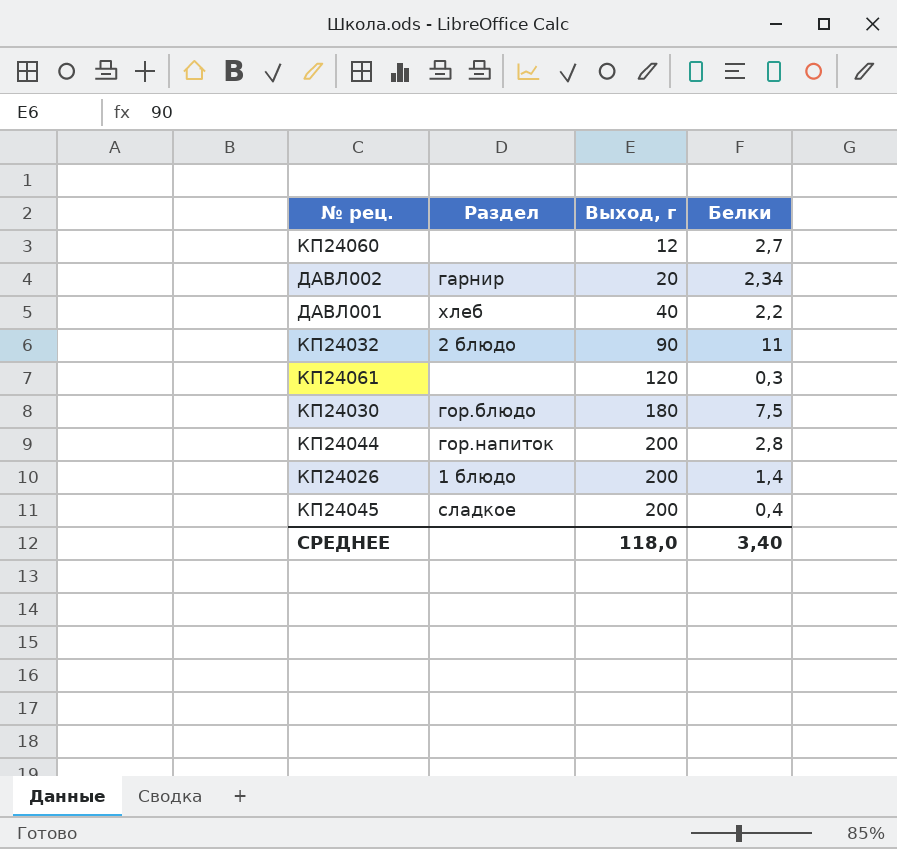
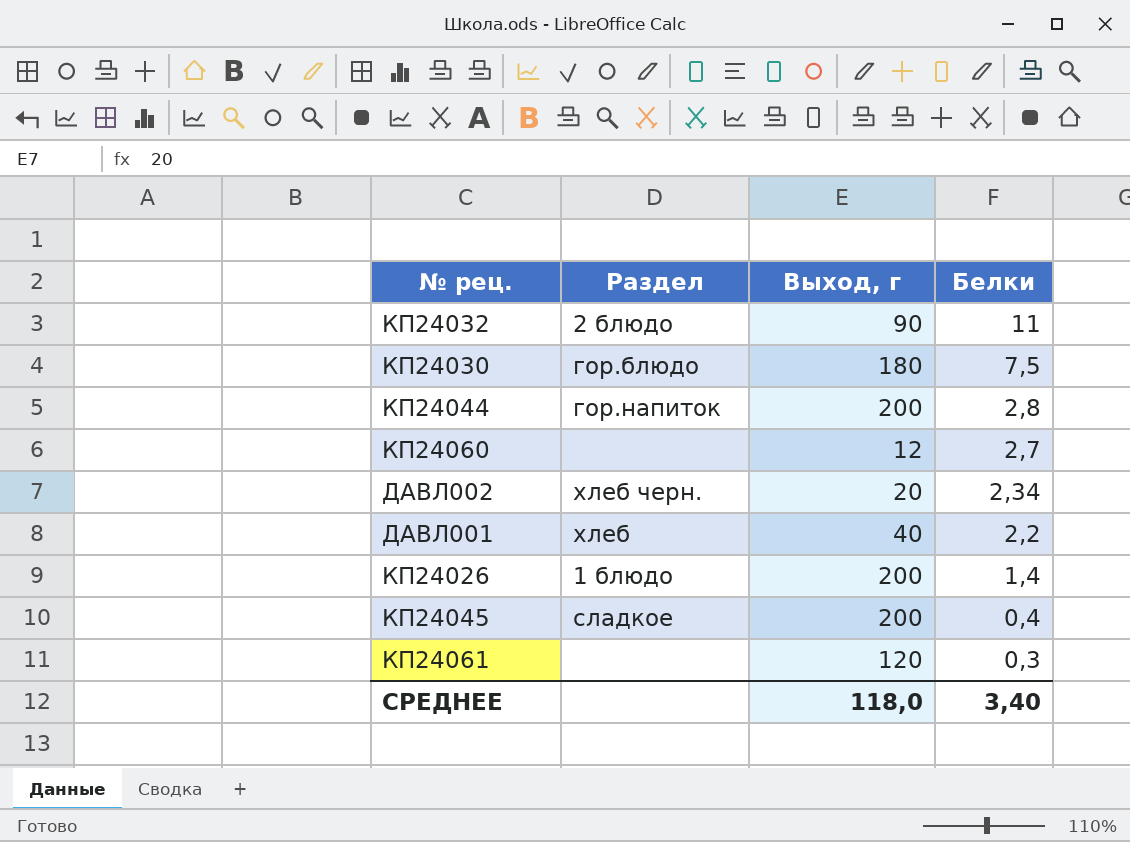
row order: Выход, г ascending -> Белки descending
ДАВЛ002 | Раздел: гарнир -> хлеб черн.

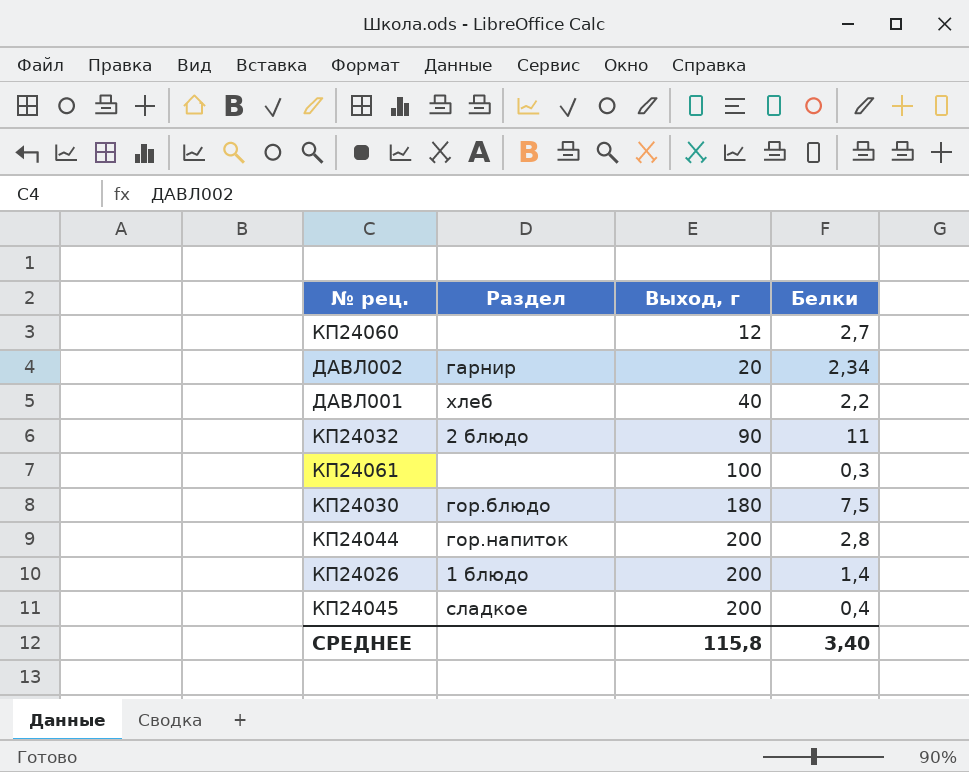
row order: Белки descending -> Выход, г ascending
ДАВЛ002 | Раздел: хлеб черн. -> гарнир
КП24061 | Выход, г: 120 -> 100
СРЕДНЕЕ | Выход, г: 118,0 -> 115,8

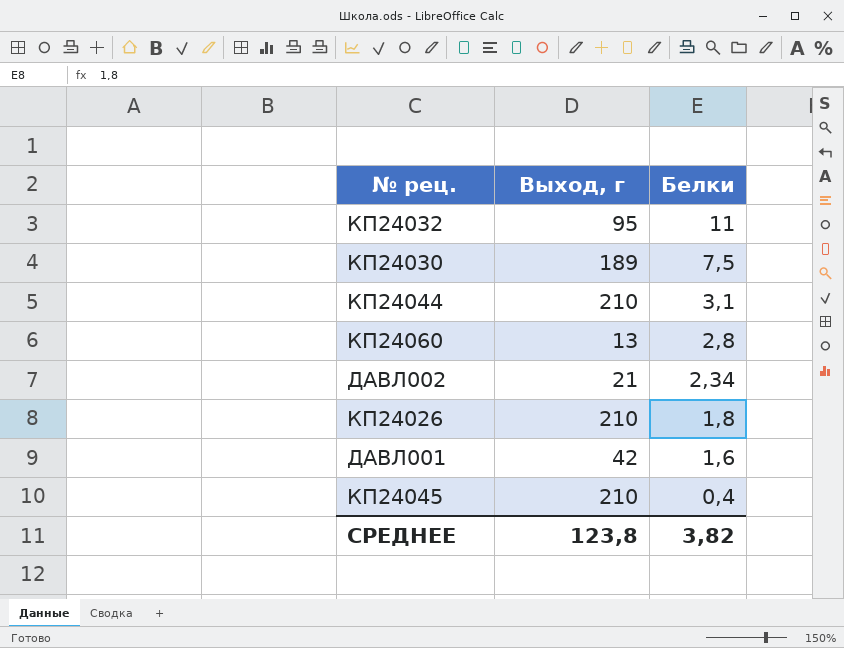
row order: Выход, г ascending -> Белки descending
column Раздел | position: 2 -> none
row КП24061: none | 100 | 0,3 -> none
КП24032 | Выход, г: 90 -> 95
КП24030 | Выход, г: 180 -> 189
КП24044 | Выход, г: 200 -> 210
КП24044 | Белки: 2,8 -> 3,1
КП24060 | Выход, г: 12 -> 13
КП24060 | Белки: 2,7 -> 2,8
ДАВЛ002 | Выход, г: 20 -> 21
КП24026 | Выход, г: 200 -> 210
КП24026 | Белки: 1,4 -> 1,8
ДАВЛ001 | Выход, г: 40 -> 42
ДАВЛ001 | Белки: 2,2 -> 1,6
КП24045 | Выход, г: 200 -> 210
СРЕДНЕЕ | Выход, г: 115,8 -> 123,8
СРЕДНЕЕ | Белки: 3,40 -> 3,82

